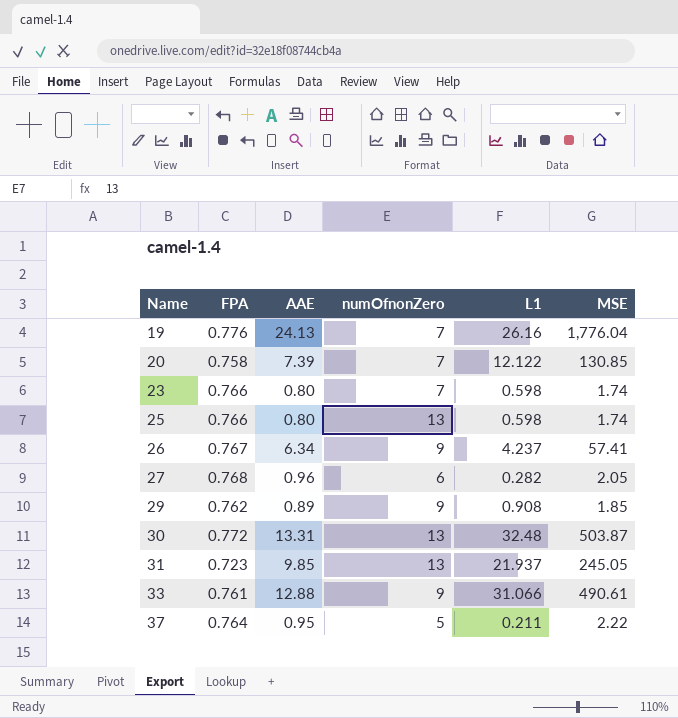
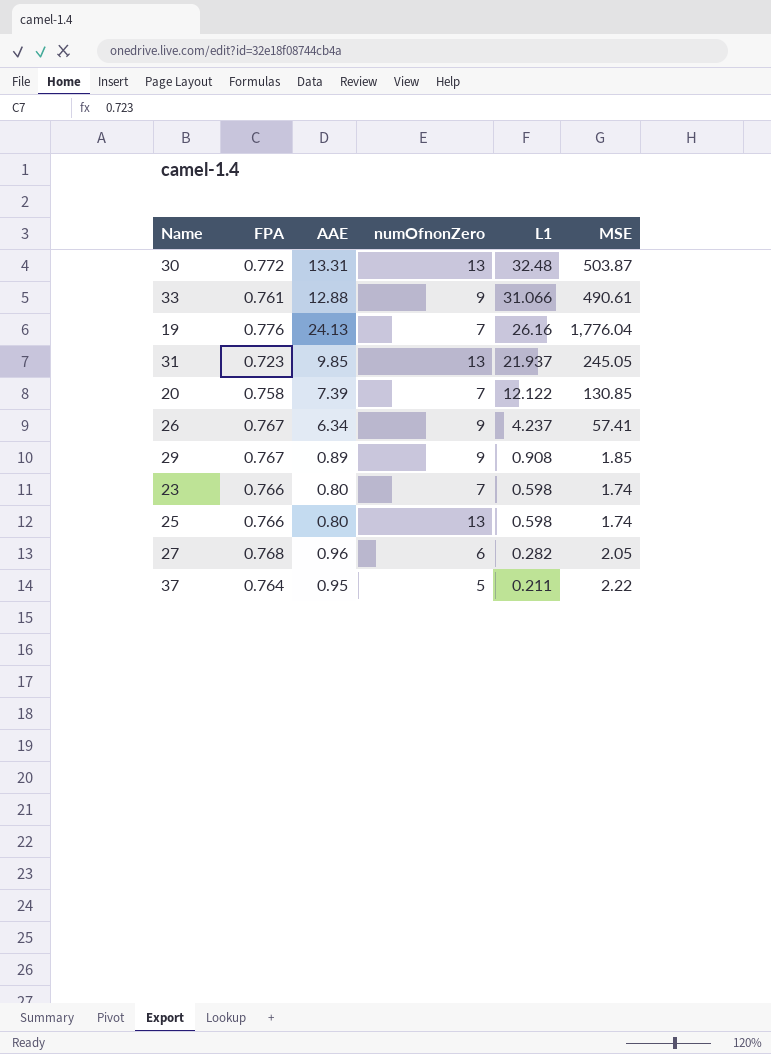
row order: Name ascending -> L1 descending
29 | FPA: 0.762 -> 0.767

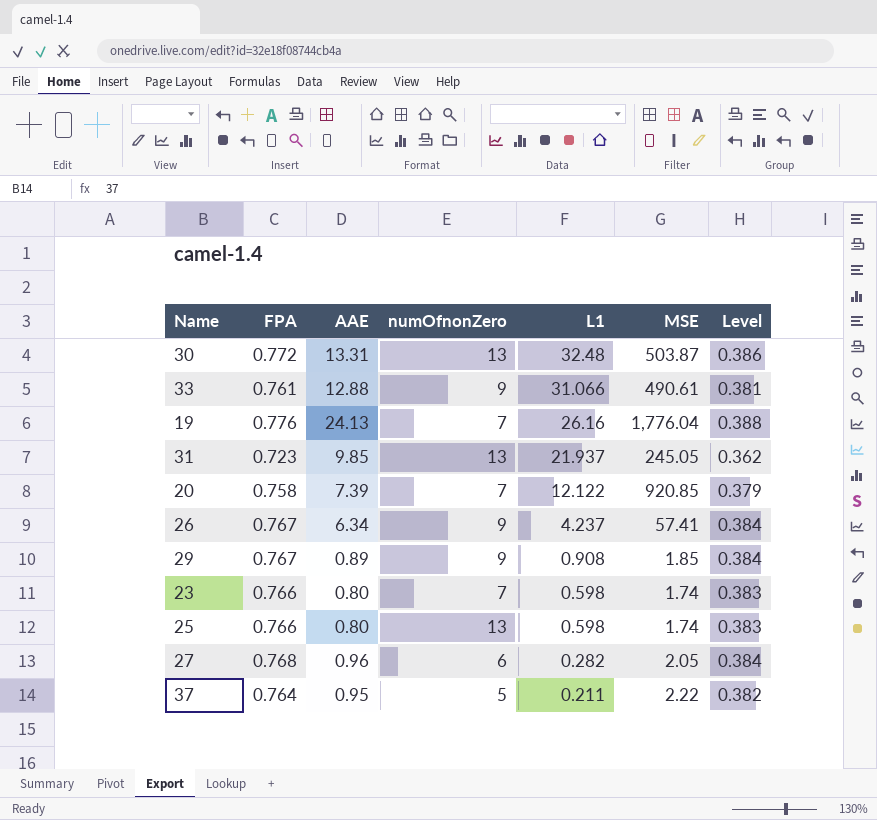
column Level | formula: none -> [FPA] * 0.5
20 | MSE: 130.85 -> 920.85

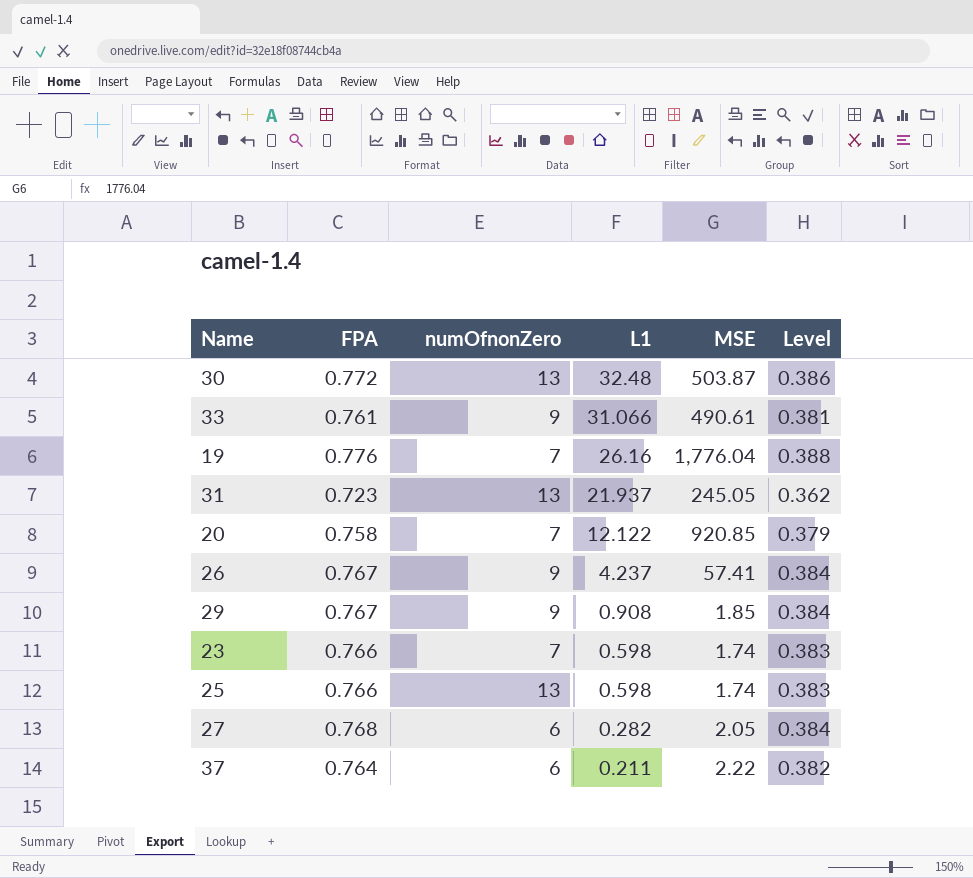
column AAE | position: 3 -> none
37 | numOfnonZero: 5 -> 6

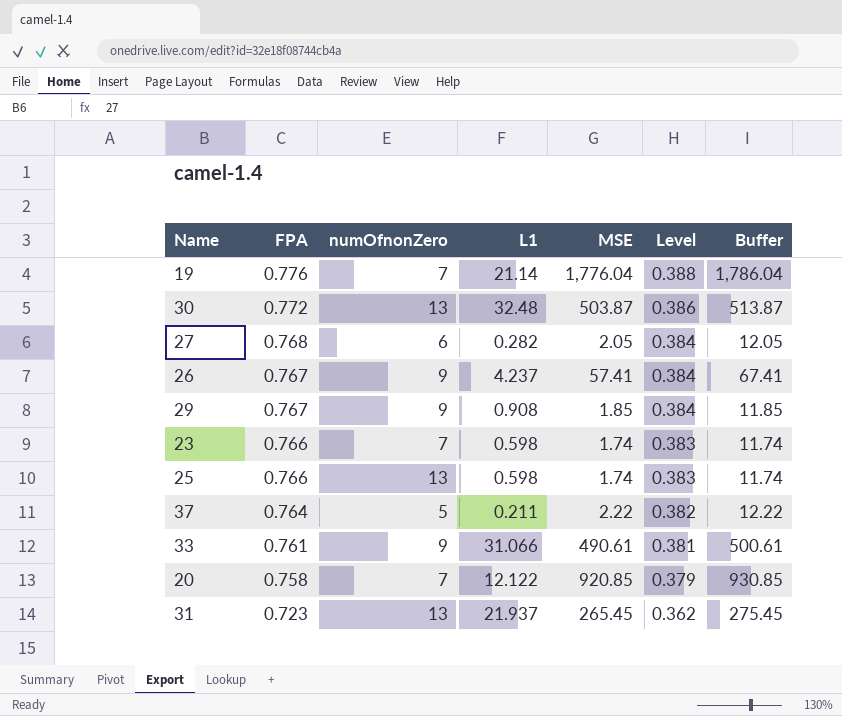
row order: L1 descending -> FPA descending
column Buffer | formula: none -> [MSE] + 10
19 | L1: 26.16 -> 21.14
37 | numOfnonZero: 6 -> 5
31 | MSE: 245.05 -> 265.45

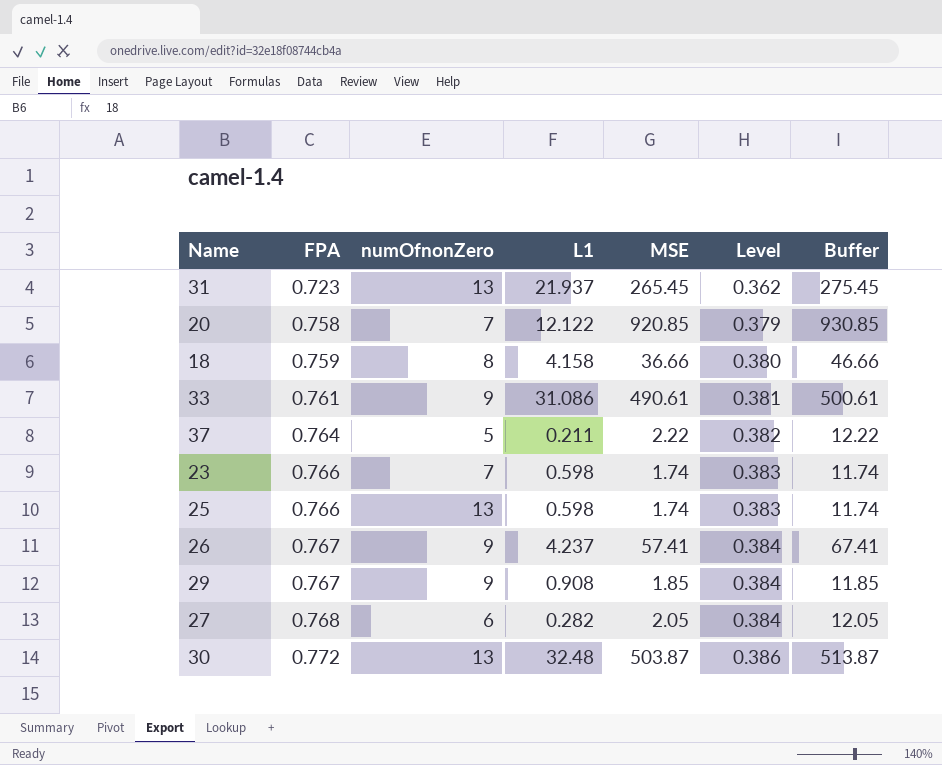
row order: FPA descending -> FPA ascending
row 19: 0.776 | 7 | 21.14 | 1,776.04 | 0.388 | 1,786.04 -> none
row 18: none -> 0.759 | 8 | 4.158 | 36.66 | 0.380 | 46.66
33 | L1: 31.066 -> 31.086

